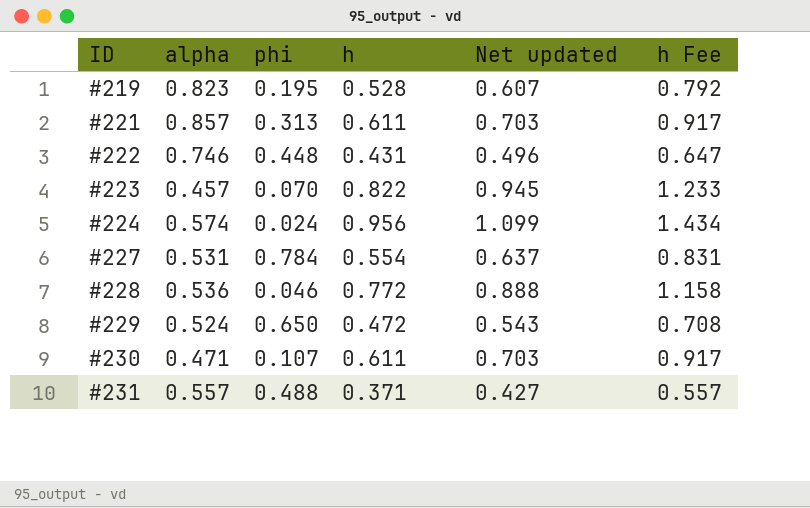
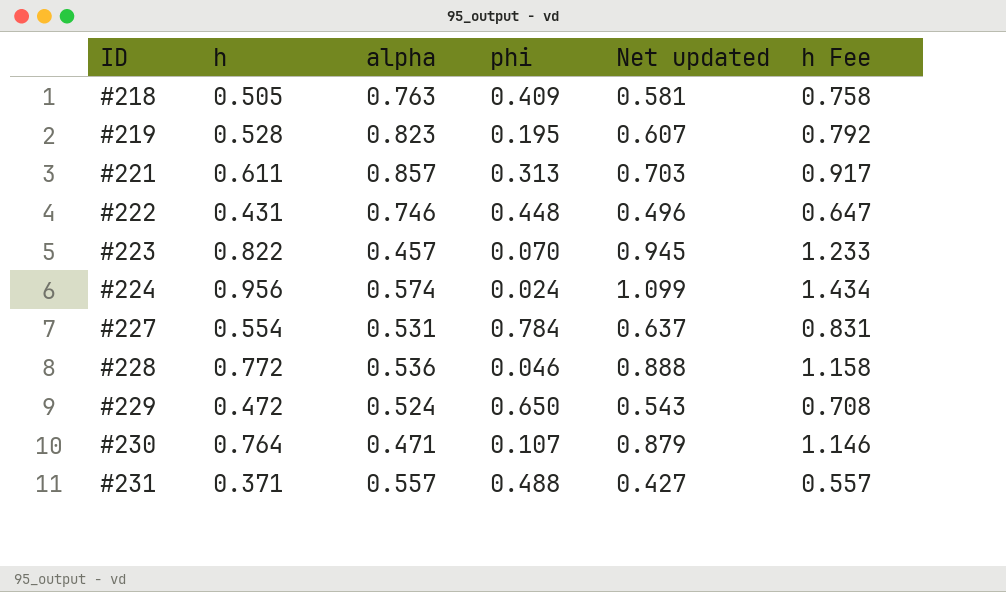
column h | position: 4 -> 2
row #218: none -> 0.505 | 0.763 | 0.409 | 0.581 | 0.758
#230 | h: 0.611 -> 0.764
#230 | Net updated: 0.703 -> 0.879
#230 | h Fee: 0.917 -> 1.146

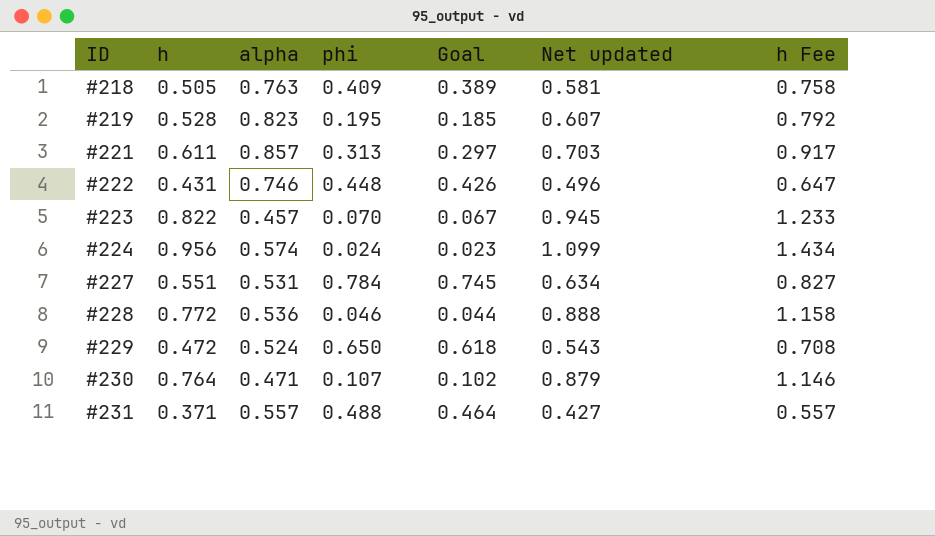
column Goal | formula: none -> [phi] * 0.95
#227 | h: 0.554 -> 0.551
#227 | Net updated: 0.637 -> 0.634
#227 | h Fee: 0.831 -> 0.827

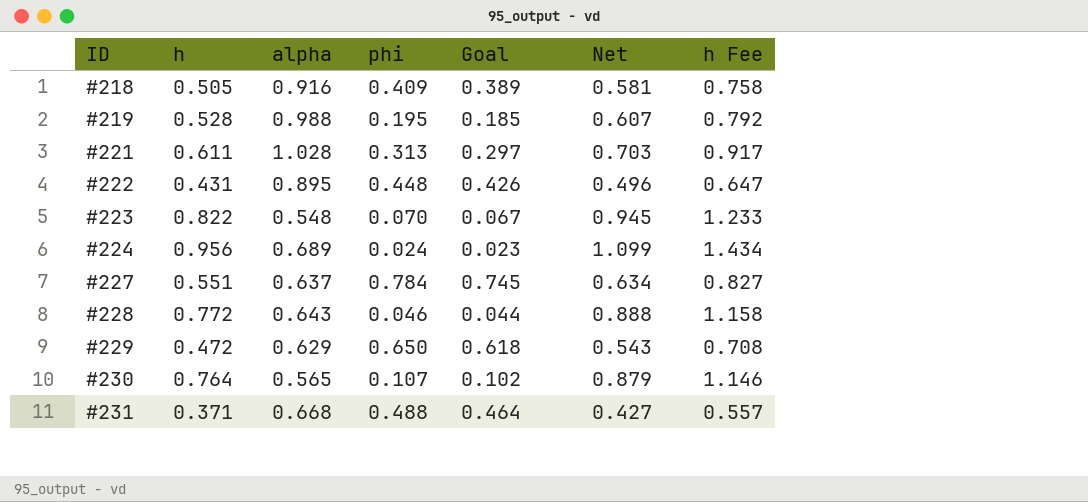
column name: Net updated -> Net
#218 | alpha: 0.763 -> 0.916
#219 | alpha: 0.823 -> 0.988
#221 | alpha: 0.857 -> 1.028
#222 | alpha: 0.746 -> 0.895
#223 | alpha: 0.457 -> 0.548
#224 | alpha: 0.574 -> 0.689
#227 | alpha: 0.531 -> 0.637
#228 | alpha: 0.536 -> 0.643
#229 | alpha: 0.524 -> 0.629
#230 | alpha: 0.471 -> 0.565
#231 | alpha: 0.557 -> 0.668

